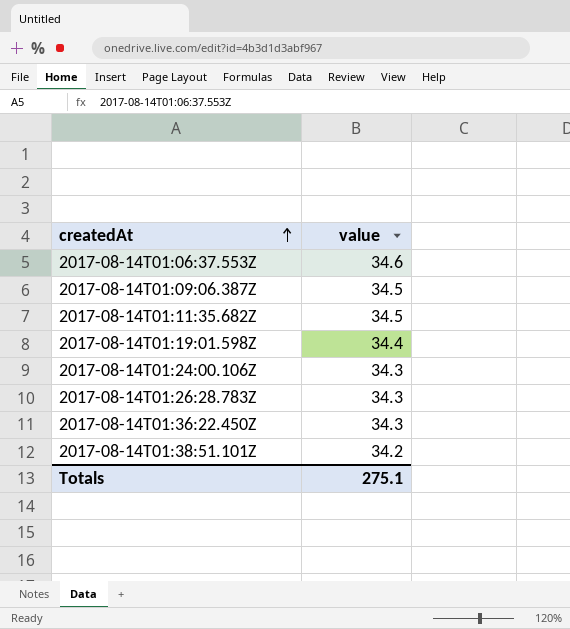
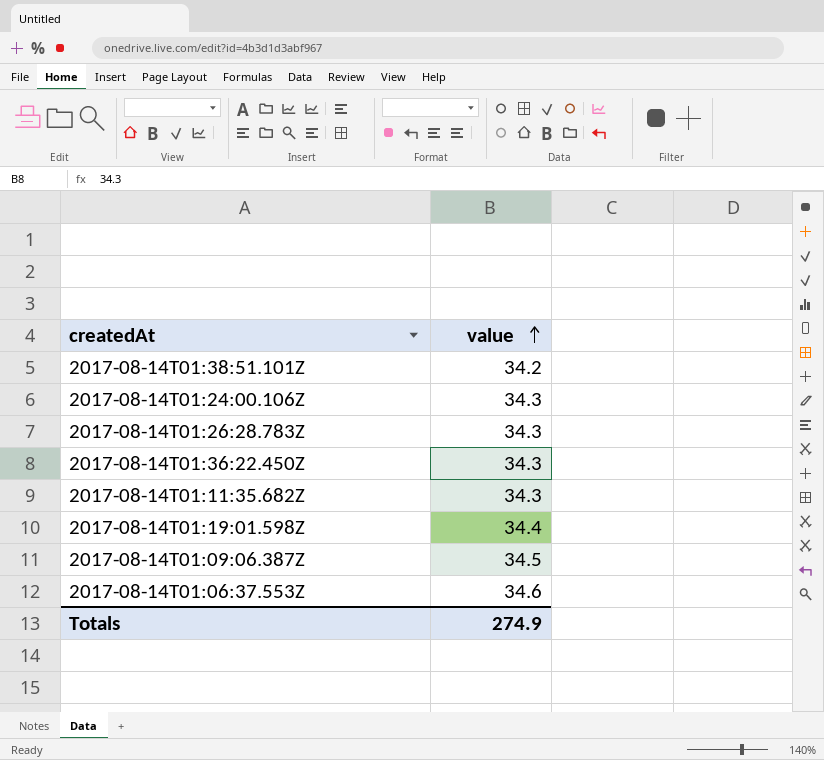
row order: createdAt ascending -> value ascending
2017-08-14T01:11:35.682Z | value: 34.5 -> 34.3
Totals | value: 275.1 -> 274.9

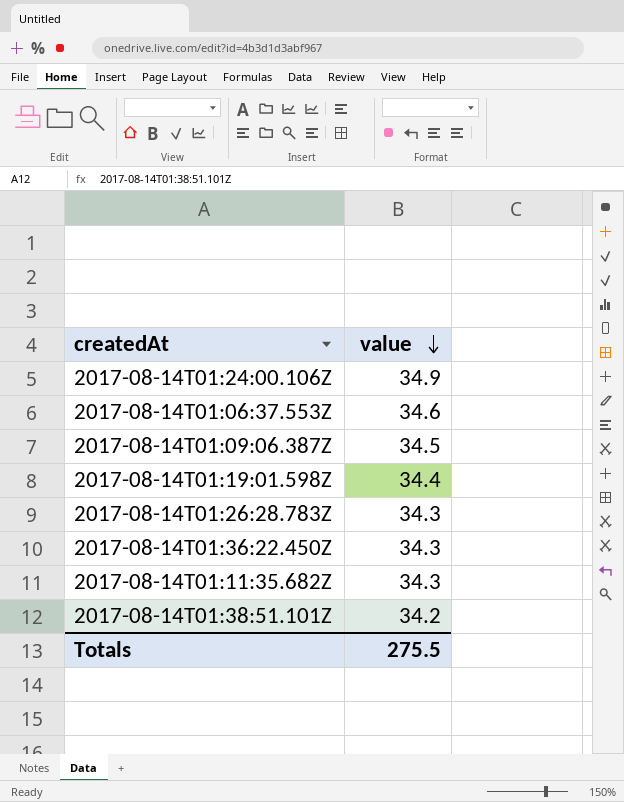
row order: value ascending -> value descending
2017-08-14T01:24:00.106Z | value: 34.3 -> 34.9
Totals | value: 274.9 -> 275.5

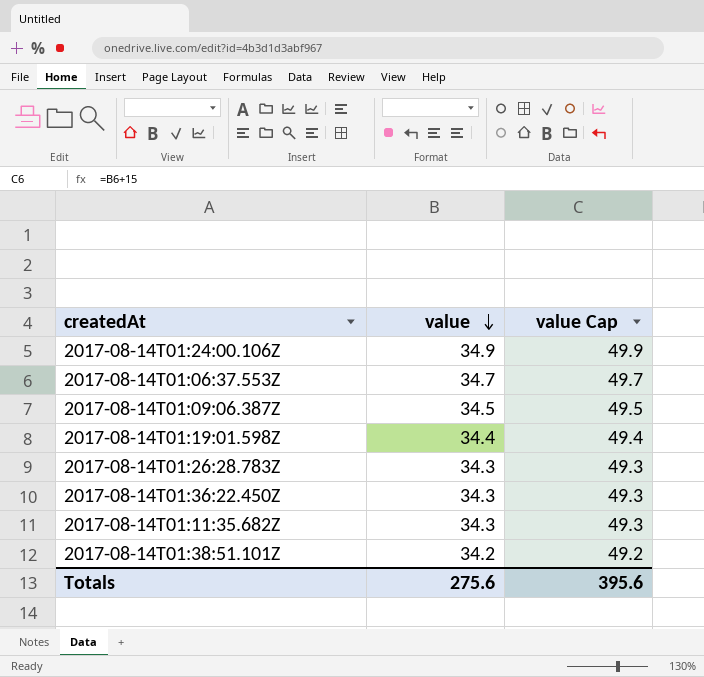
column value Cap | formula: none -> [value] + 15
2017-08-14T01:06:37.553Z | value: 34.6 -> 34.7
Totals | value: 275.5 -> 275.6

